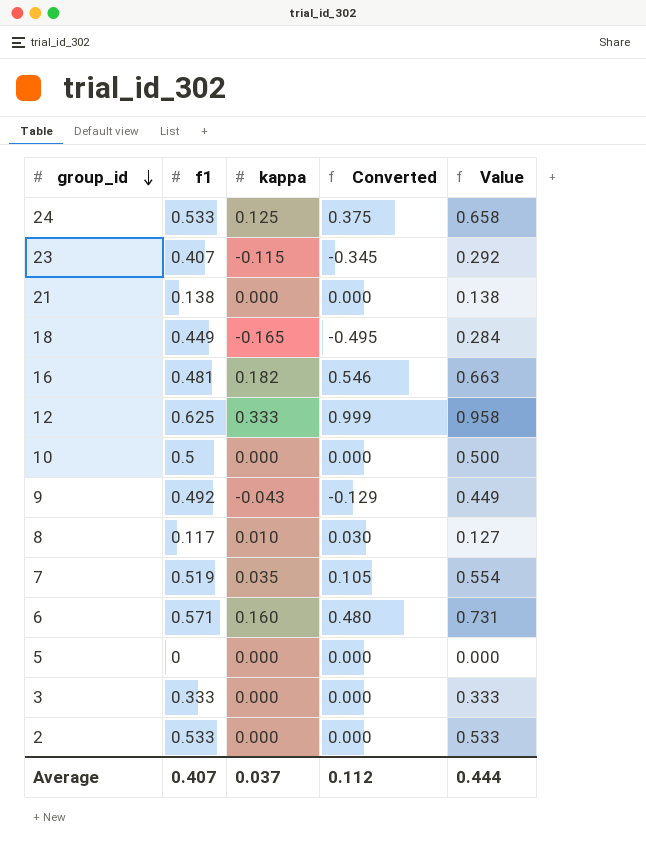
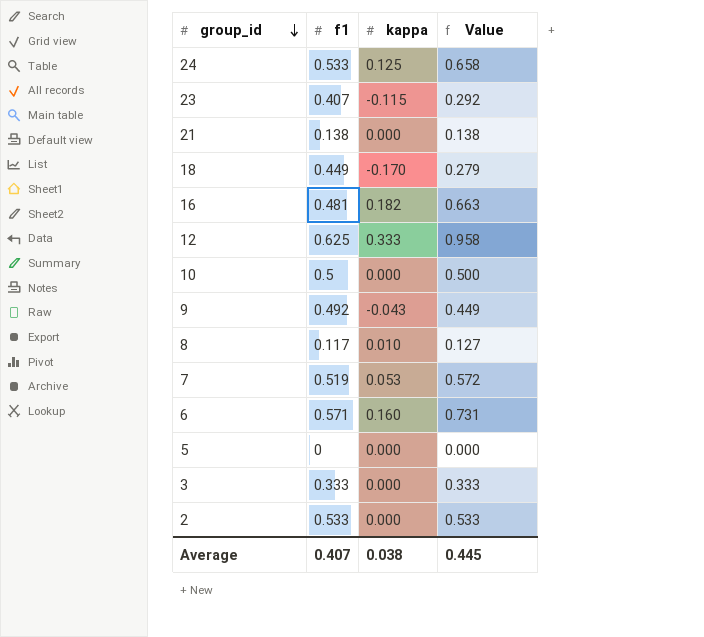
column Converted | formula: [kappa] * 3 -> none
18 | kappa: -0.165 -> -0.170
18 | Value: 0.284 -> 0.279
7 | kappa: 0.035 -> 0.053
7 | Value: 0.554 -> 0.572
Average | kappa: 0.037 -> 0.038
Average | Value: 0.444 -> 0.445

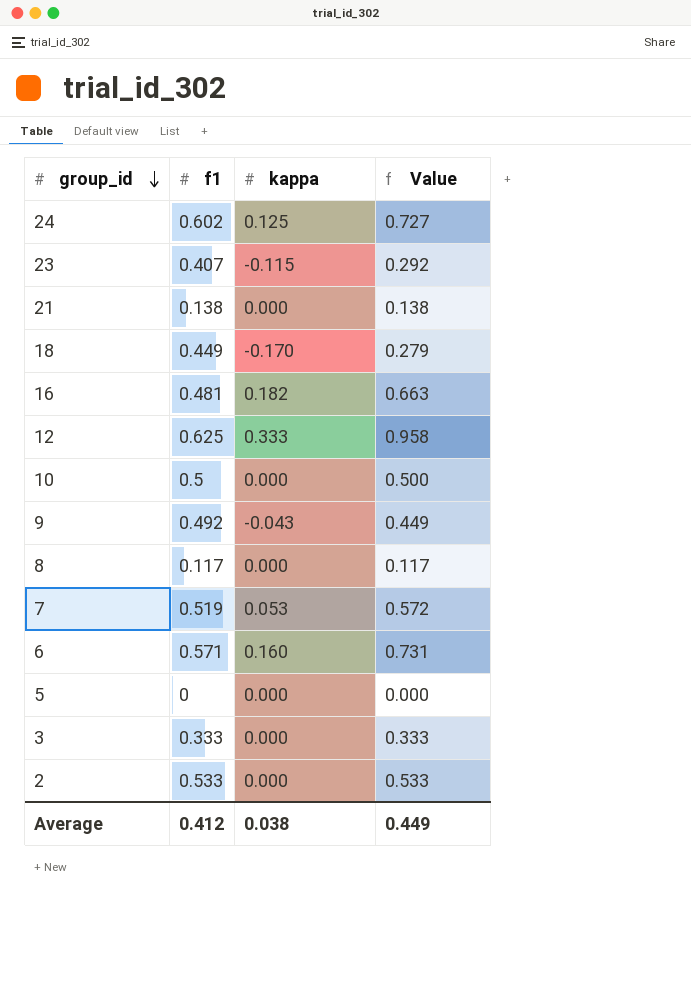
24 | f1: 0.533 -> 0.602
24 | Value: 0.658 -> 0.727
8 | kappa: 0.010 -> 0.000
8 | Value: 0.127 -> 0.117
Average | f1: 0.407 -> 0.412
Average | Value: 0.445 -> 0.449

